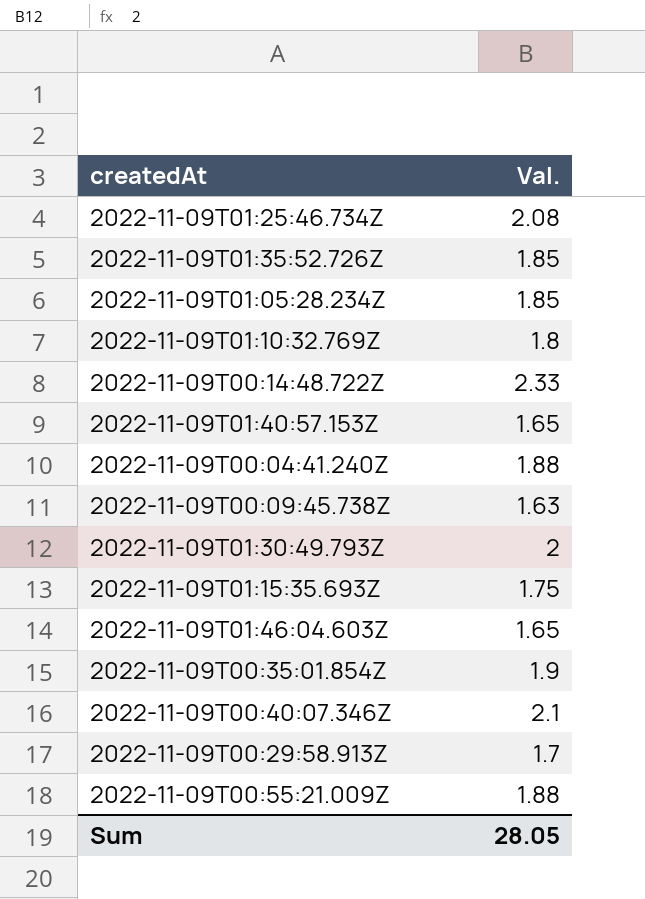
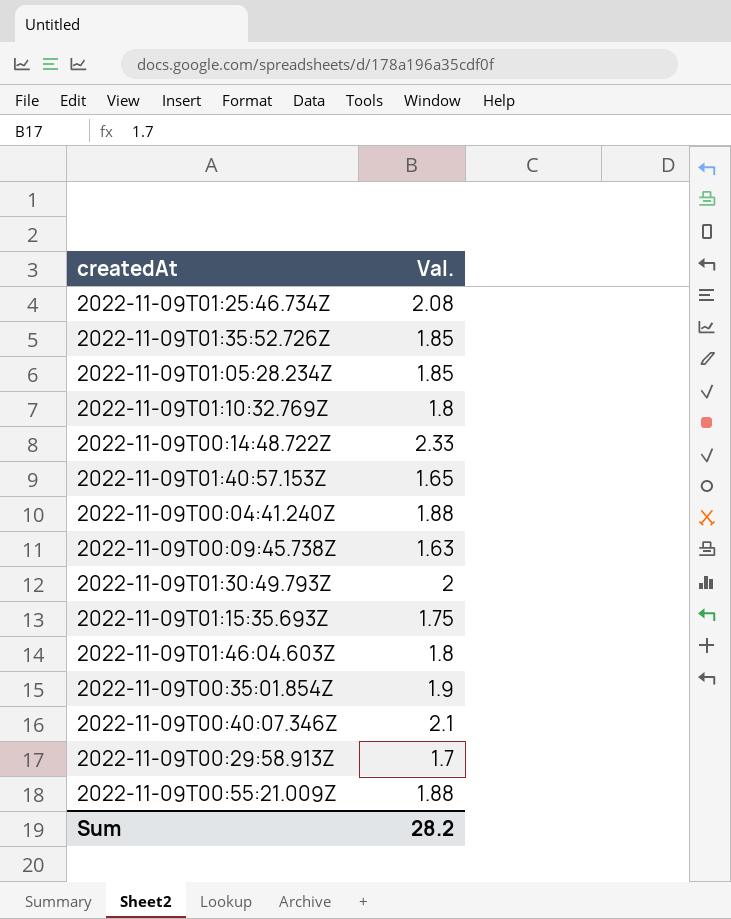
2022-11-09T01:46:04.603Z | Val.: 1.65 -> 1.8
Sum | Val.: 28.05 -> 28.2

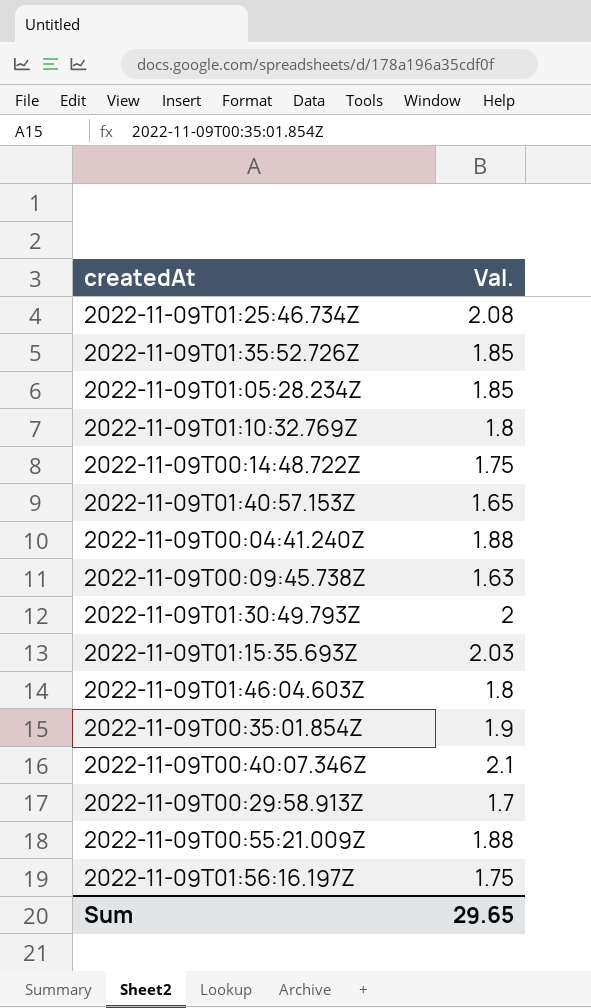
2022-11-09T00:14:48.722Z | Val.: 2.33 -> 1.75
2022-11-09T01:15:35.693Z | Val.: 1.75 -> 2.03
row 2022-11-09T01:56:16.197Z: none -> 1.75
Sum | Val.: 28.2 -> 29.65

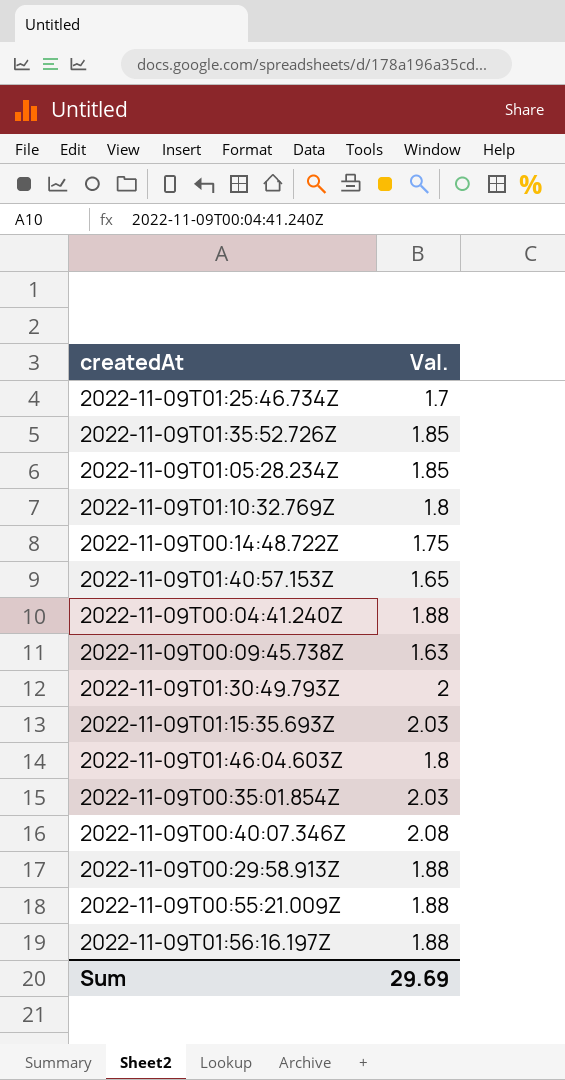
2022-11-09T01:25:46.734Z | Val.: 2.08 -> 1.7
2022-11-09T00:35:01.854Z | Val.: 1.9 -> 2.03
2022-11-09T00:40:07.346Z | Val.: 2.1 -> 2.08
2022-11-09T00:29:58.913Z | Val.: 1.7 -> 1.88
2022-11-09T01:56:16.197Z | Val.: 1.75 -> 1.88
Sum | Val.: 29.65 -> 29.69

